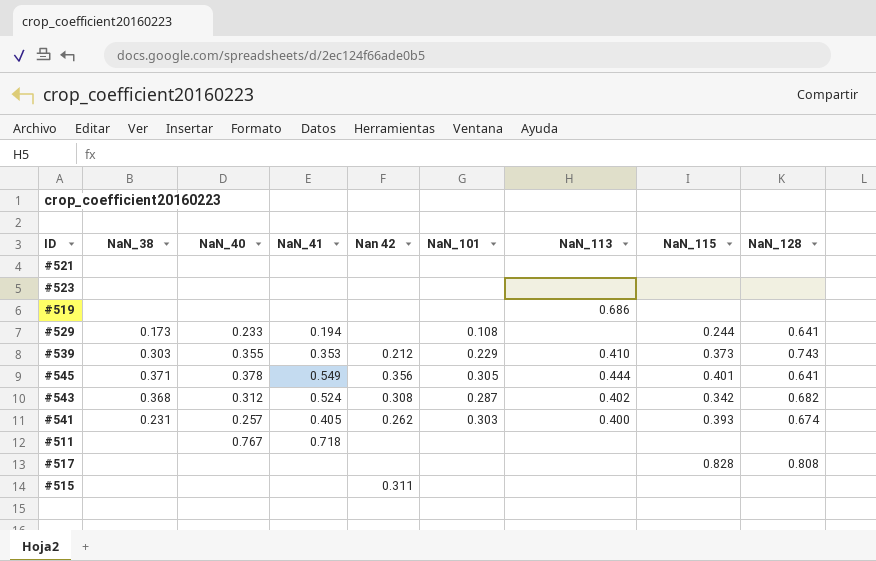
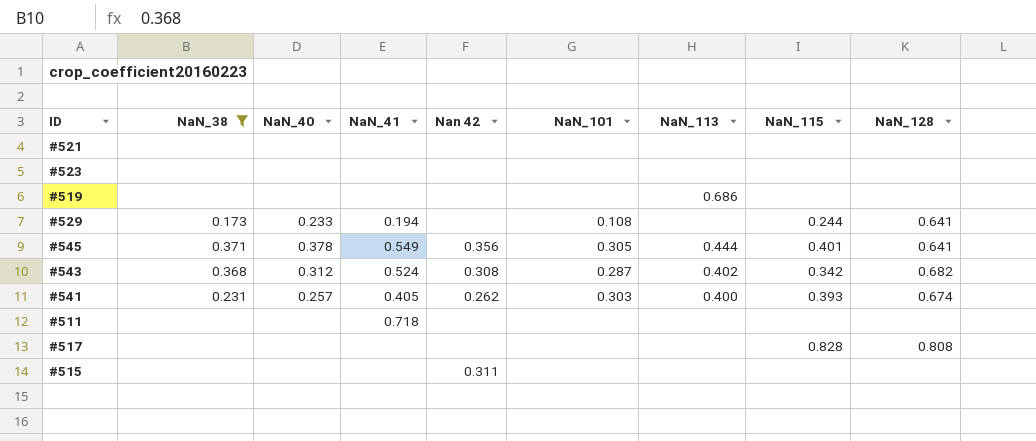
filter: none -> NaN_38 != 0.303
#511 | NaN_40: 0.767 -> none

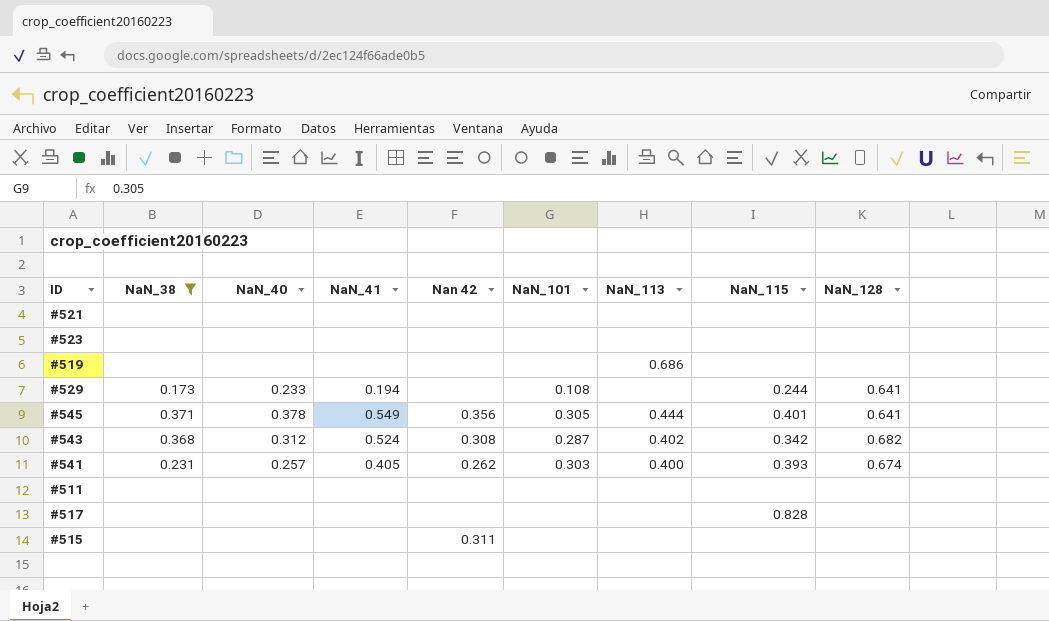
#511 | NaN_41: 0.718 -> none
#517 | NaN_128: 0.808 -> none

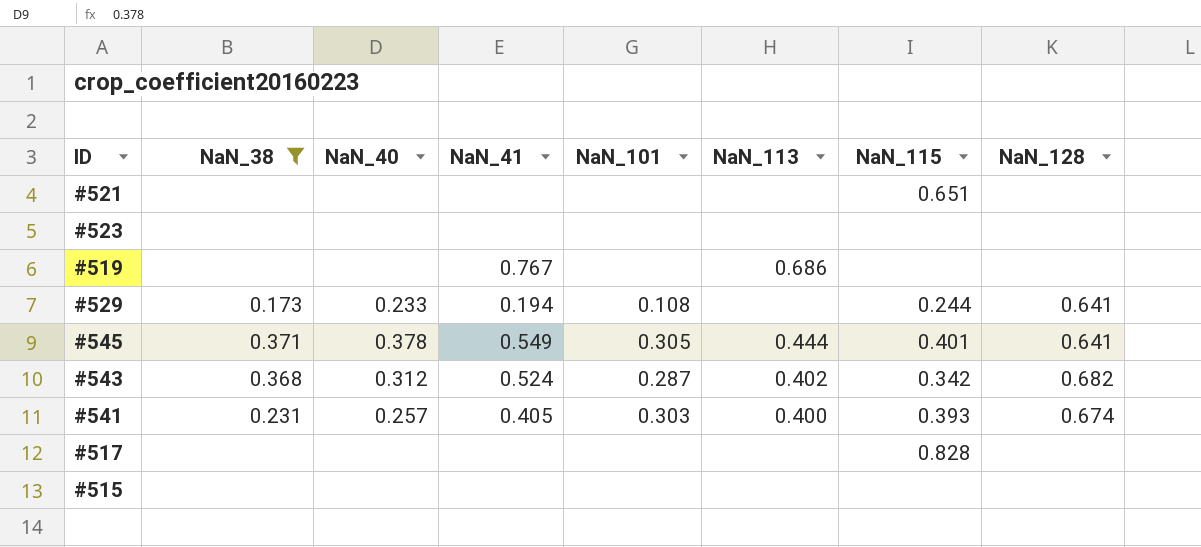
column Nan 42 | position: 5 -> none
row #511: none | none | none | none | none | none | none | none -> none
#521 | NaN_115: none -> 0.651
#519 | NaN_41: none -> 0.767

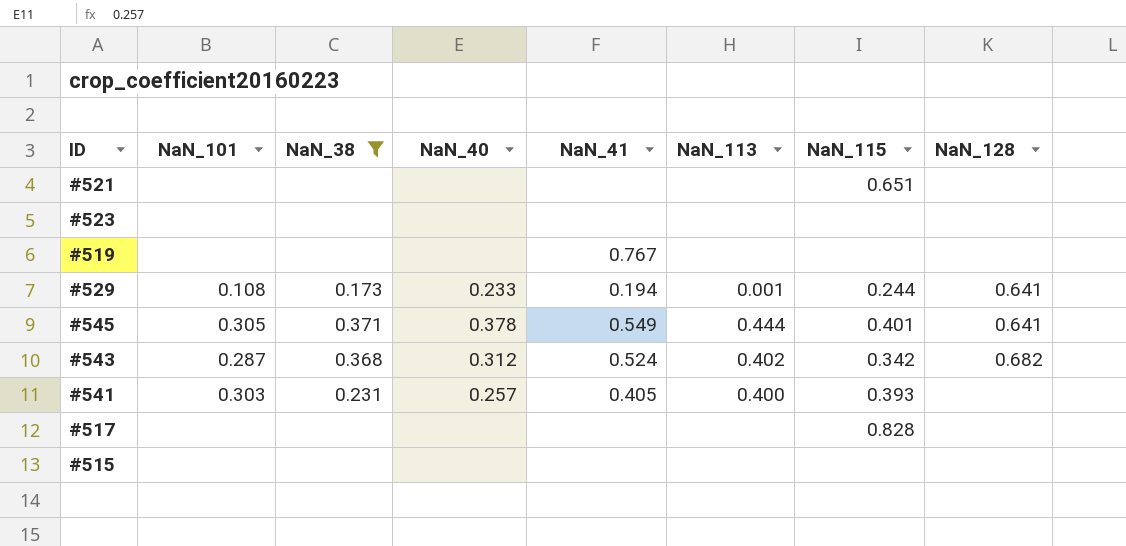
column NaN_101 | position: 5 -> 2
#519 | NaN_113: 0.686 -> none
#529 | NaN_113: none -> 0.001
#541 | NaN_128: 0.674 -> none

